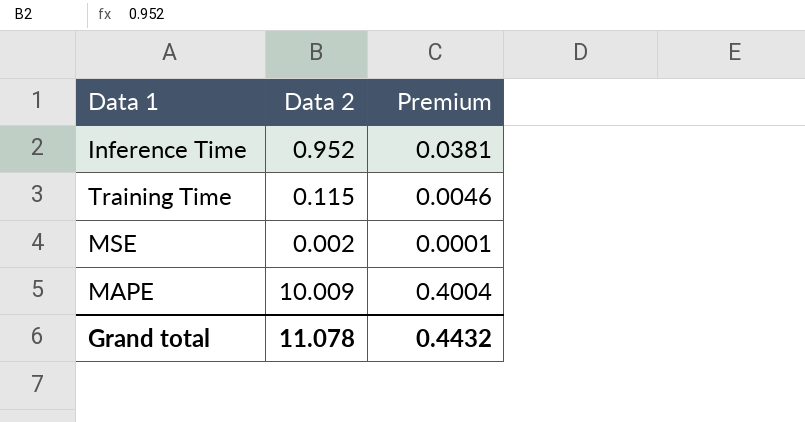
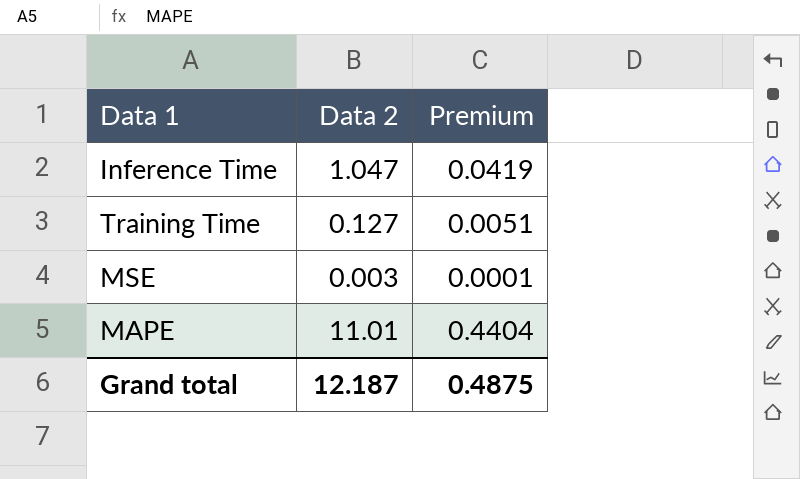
Inference Time | Data 2: 0.952 -> 1.047
Inference Time | Premium: 0.0381 -> 0.0419
Training Time | Data 2: 0.115 -> 0.127
Training Time | Premium: 0.0046 -> 0.0051
MSE | Data 2: 0.002 -> 0.003
MAPE | Data 2: 10.009 -> 11.01
MAPE | Premium: 0.4004 -> 0.4404
Grand total | Data 2: 11.078 -> 12.187
Grand total | Premium: 0.4432 -> 0.4875

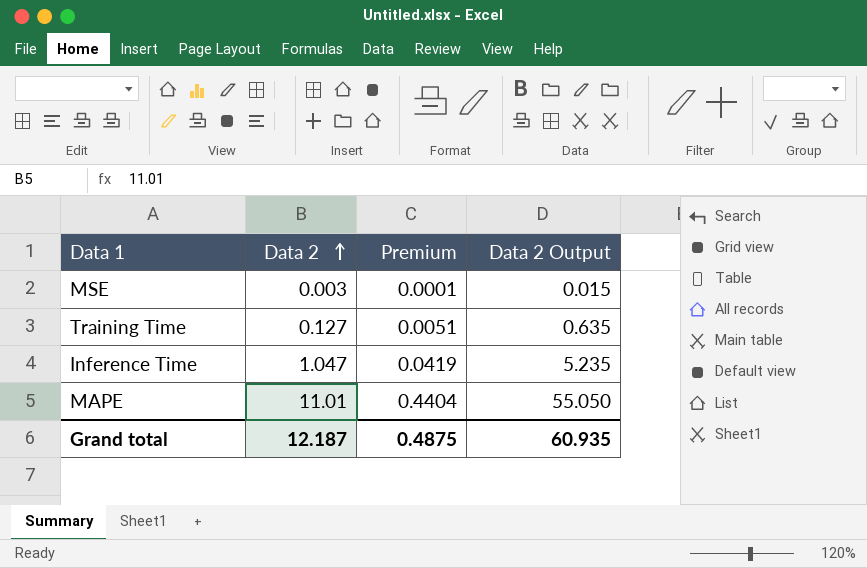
row order: none -> Data 2 ascending
column Data 2 Output | formula: none -> [Data 2] * 5

